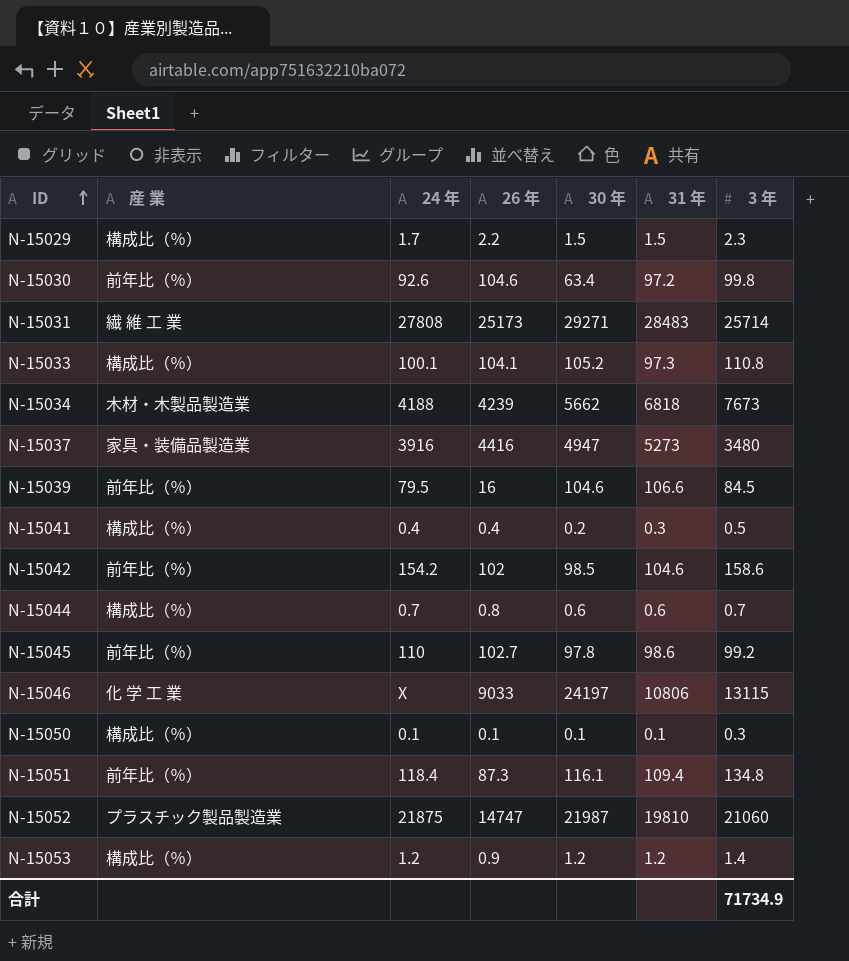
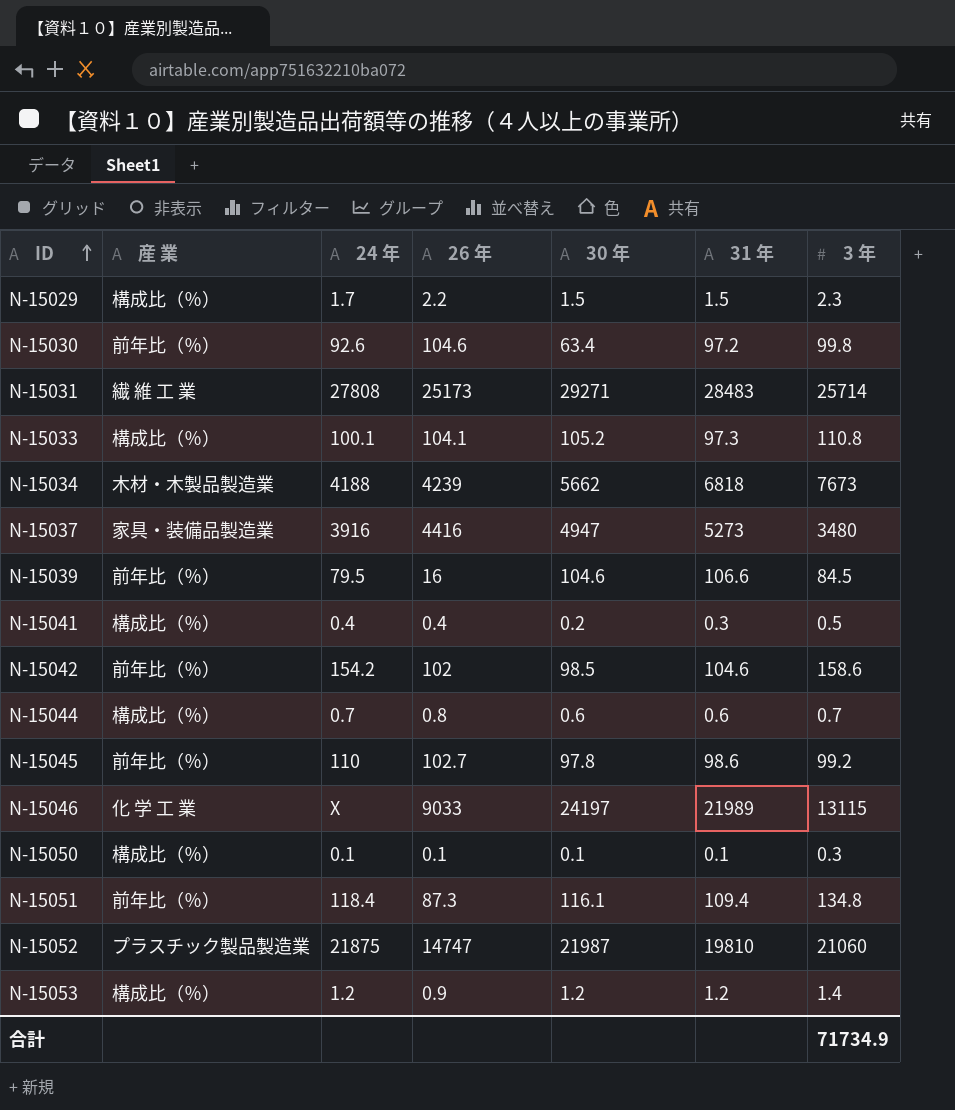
N-15046 | 31 年: 10806 -> 21989

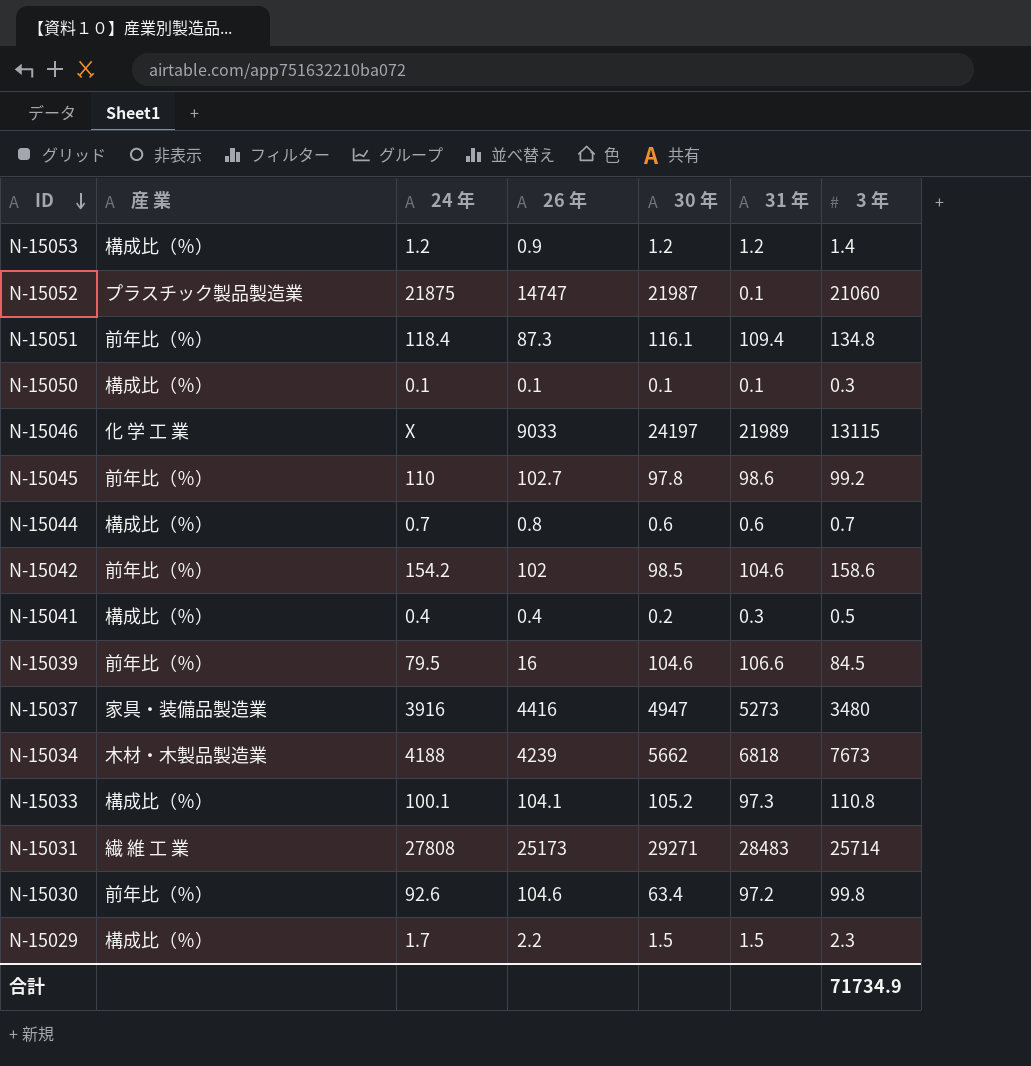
row order: ID ascending -> ID descending
N-15052 | 31 年: 19810 -> 0.1

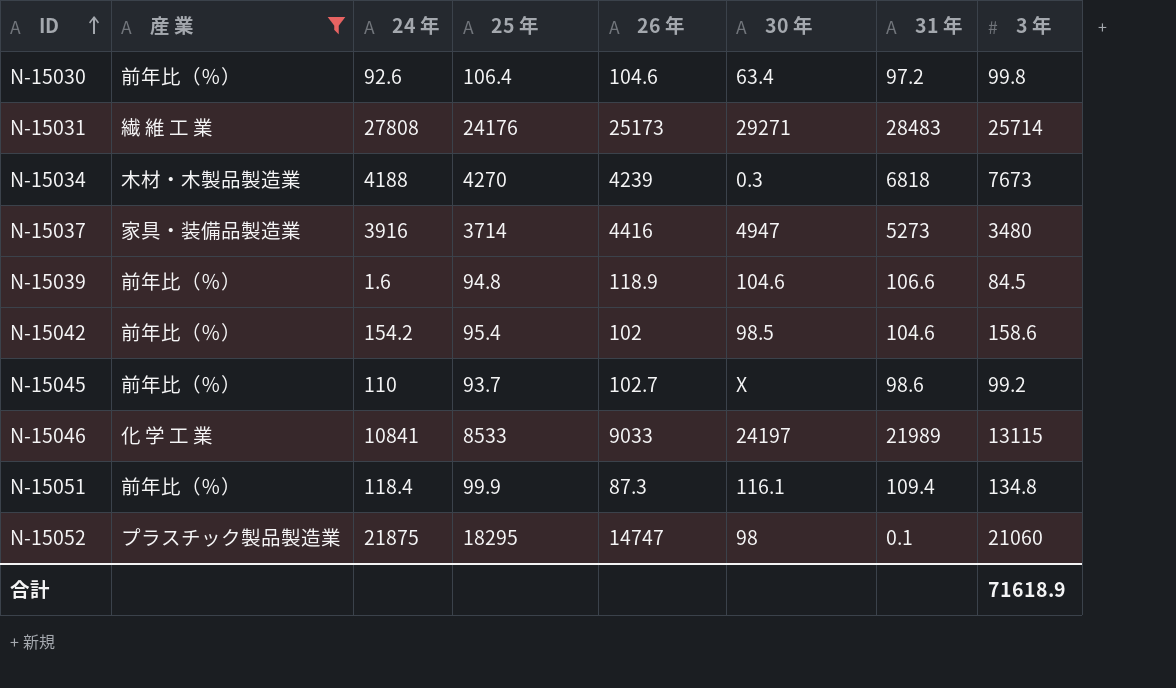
filter: none -> 産 業 != 構成比（％）
row order: ID descending -> ID ascending
column 25 年 | position: none -> 4
N-15034 | 30 年: 5662 -> 0.3
N-15039 | 24 年: 79.5 -> 1.6
N-15039 | 26 年: 16 -> 118.9
N-15045 | 30 年: 97.8 -> X
N-15046 | 24 年: X -> 10841
N-15052 | 30 年: 21987 -> 98
合計 | 3 年: 71734.9 -> 71618.9

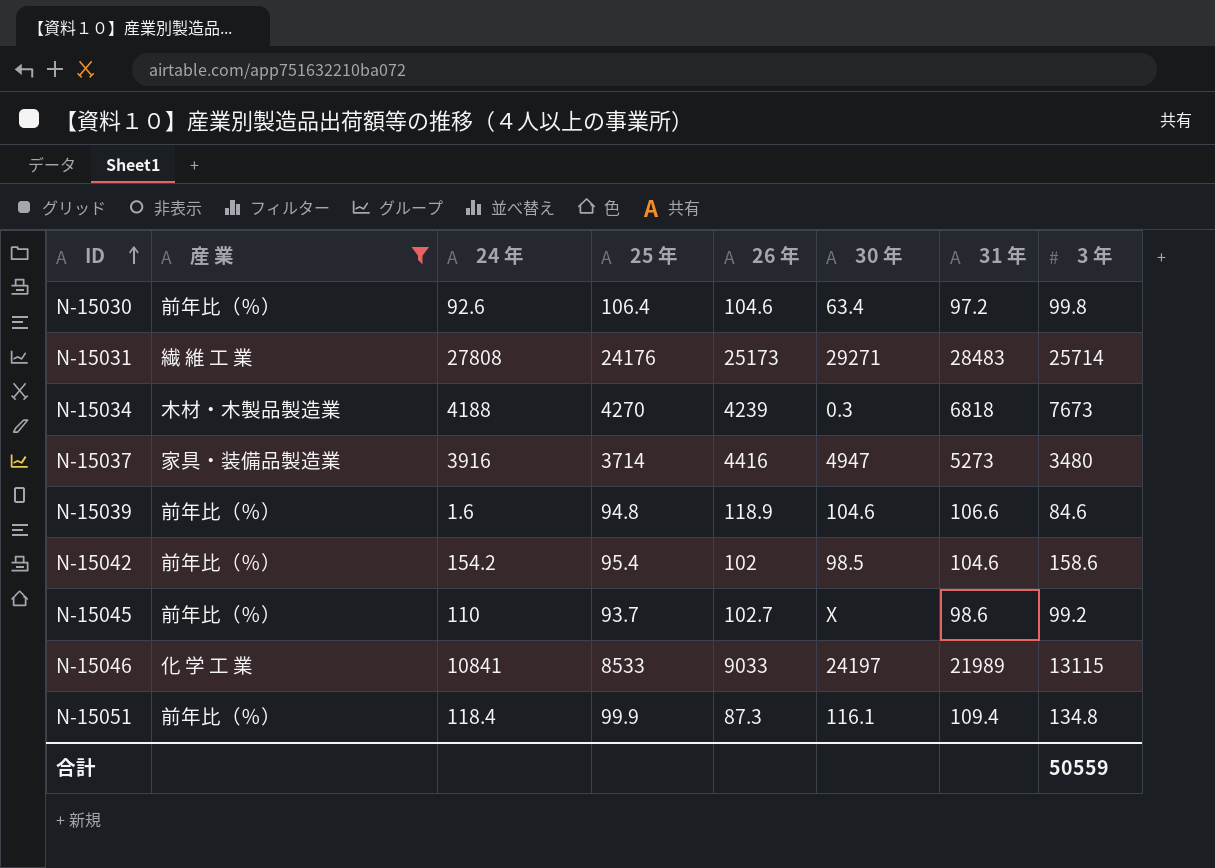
row N-15052: プラスチック製品製造業 | 21875 | 18295 | 14747 | 98 | 0.1 | 21060 -> none
N-15039 | 3 年: 84.5 -> 84.6
合計 | 3 年: 71618.9 -> 50559

